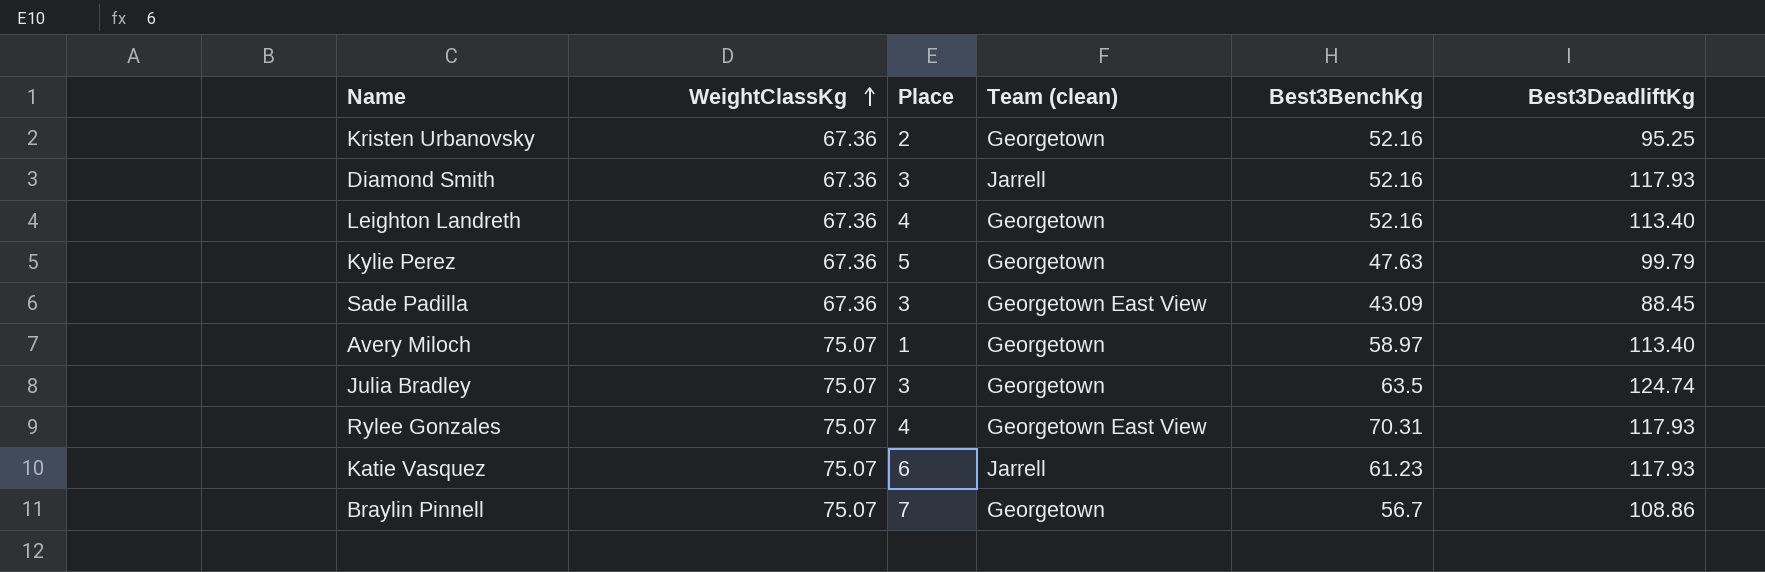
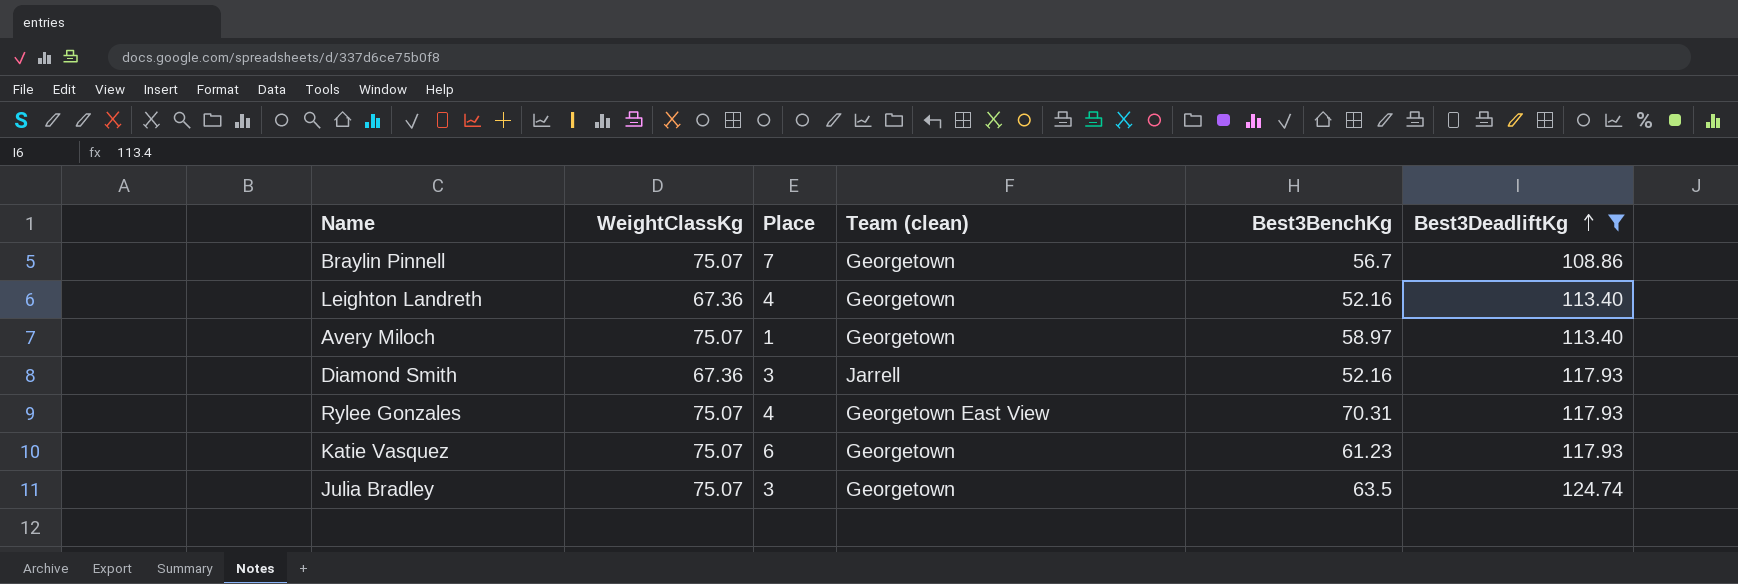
filter: none -> Best3DeadliftKg >= 108.86
row order: WeightClassKg ascending -> Best3DeadliftKg ascending
Katie Vasquez | Team (clean): Jarrell -> Georgetown

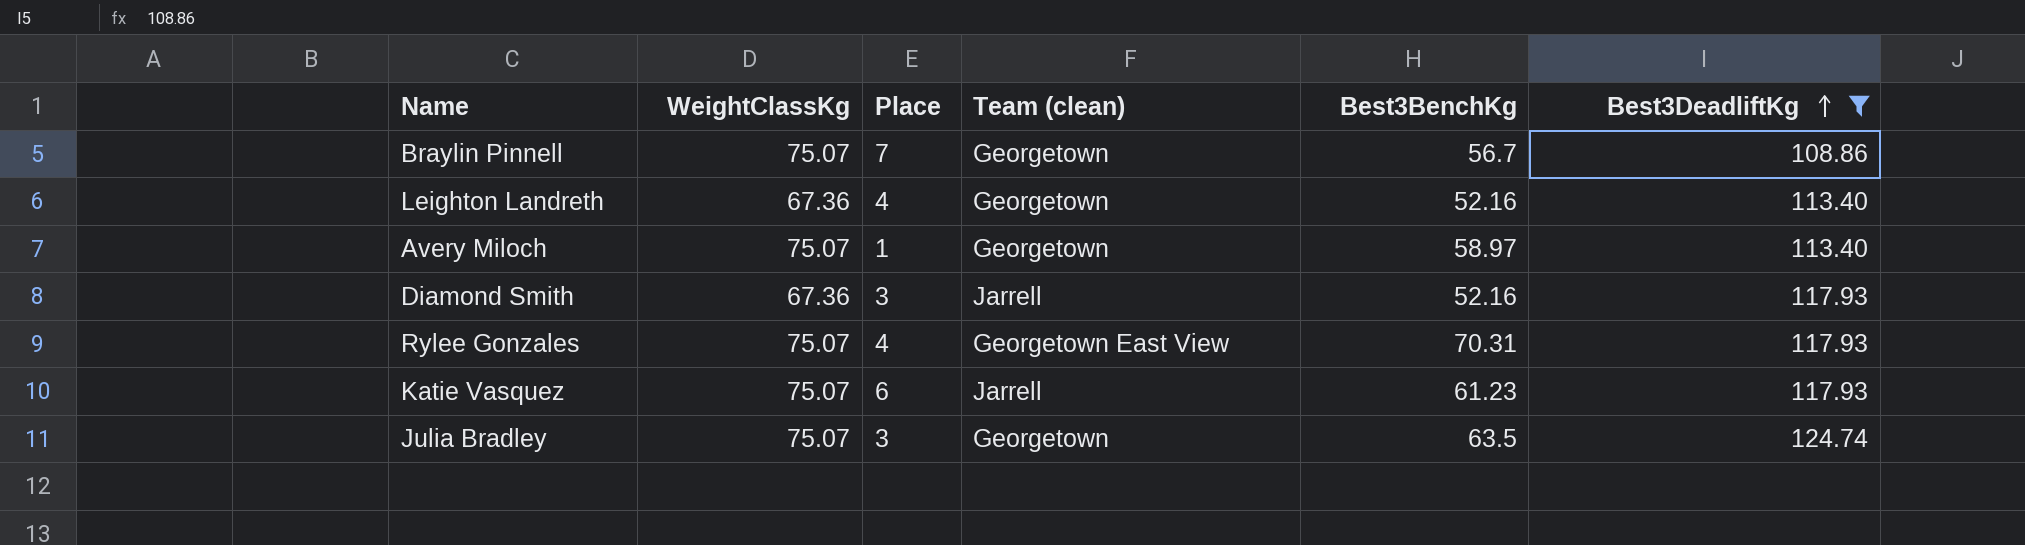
Katie Vasquez | Team (clean): Georgetown -> Jarrell

